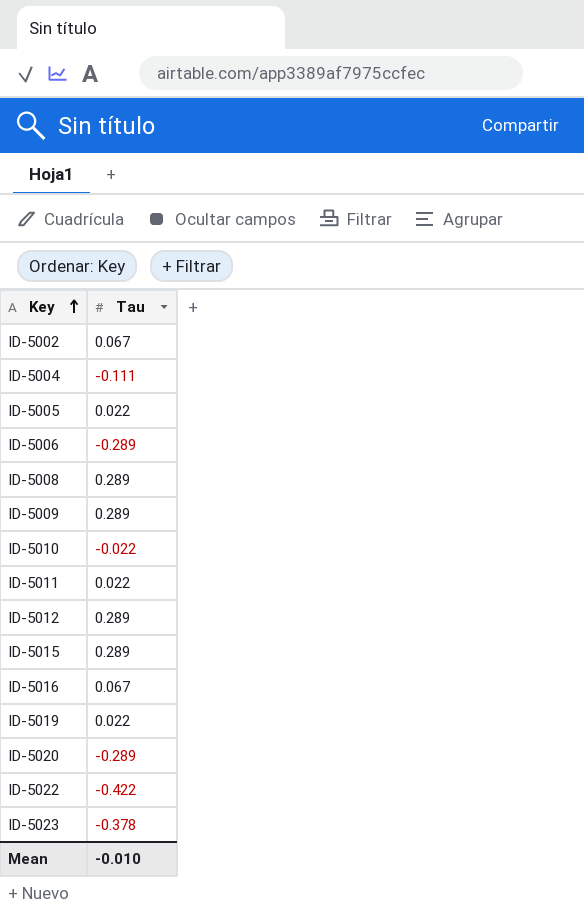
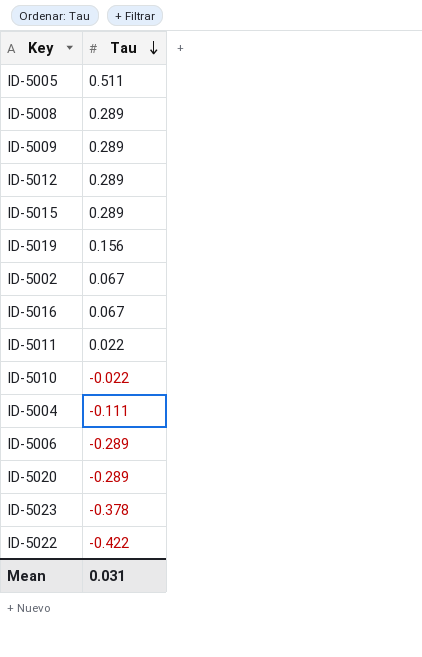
row order: Key ascending -> Tau descending
ID-5005 | Tau: 0.022 -> 0.511
ID-5019 | Tau: 0.022 -> 0.156
Mean | Tau: -0.010 -> 0.031

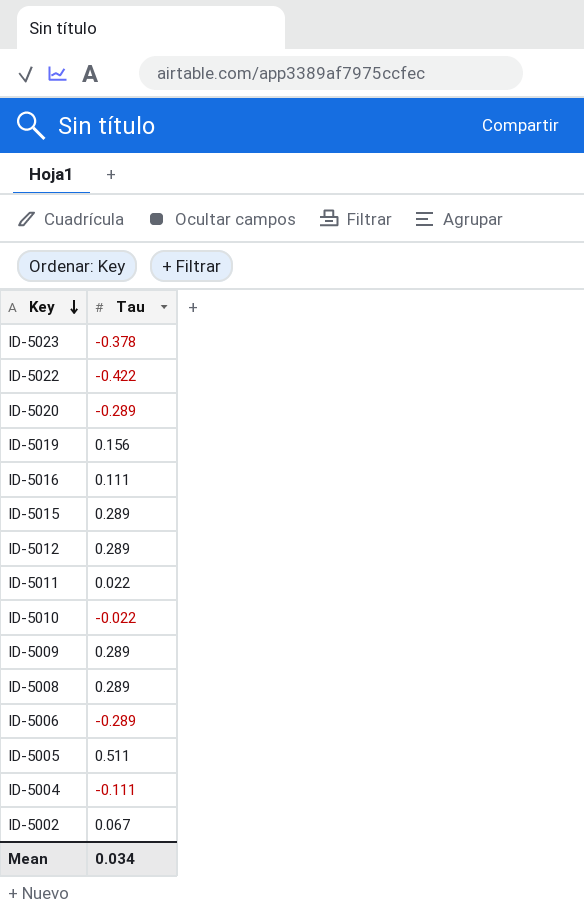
row order: Tau descending -> Key descending
ID-5016 | Tau: 0.067 -> 0.111
Mean | Tau: 0.031 -> 0.034

